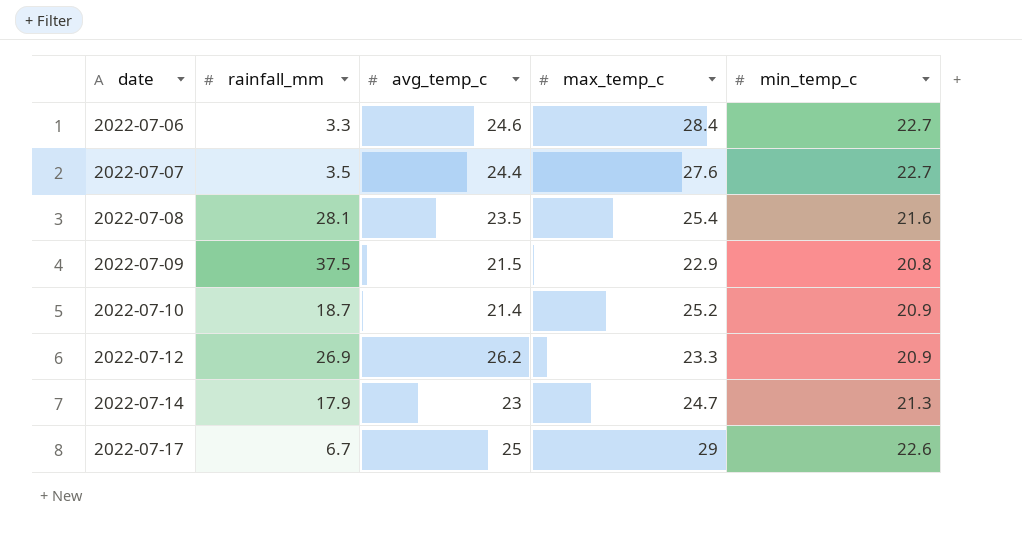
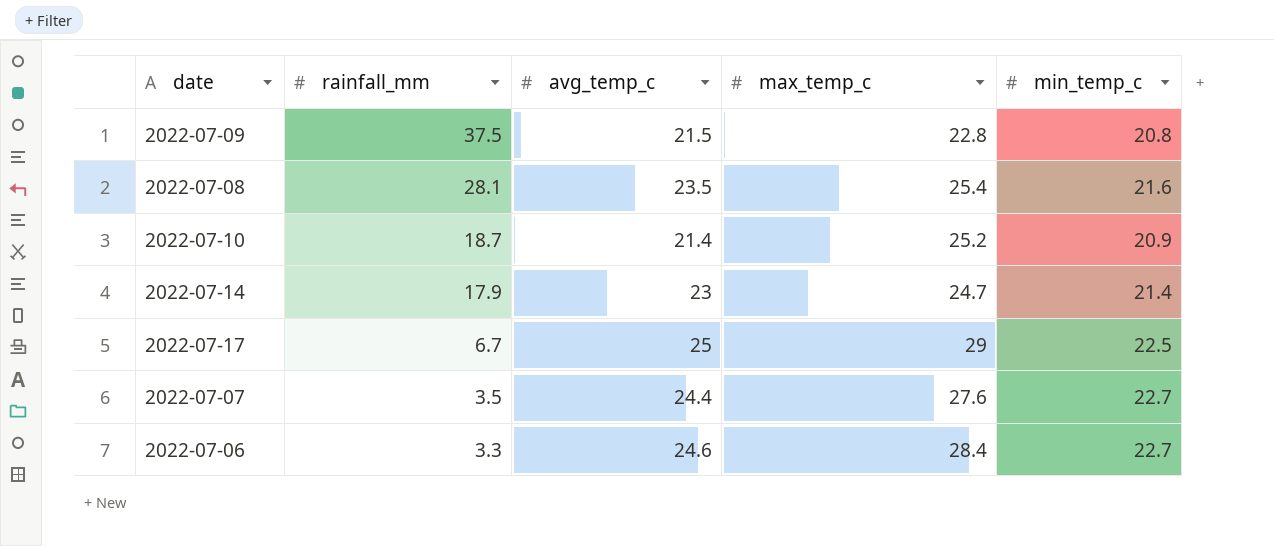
row order: date ascending -> rainfall_mm descending
row 2022-07-12: 26.9 | 26.2 | 23.3 | 20.9 -> none
2022-07-09 | max_temp_c: 22.9 -> 22.8
2022-07-14 | min_temp_c: 21.3 -> 21.4
2022-07-17 | min_temp_c: 22.6 -> 22.5

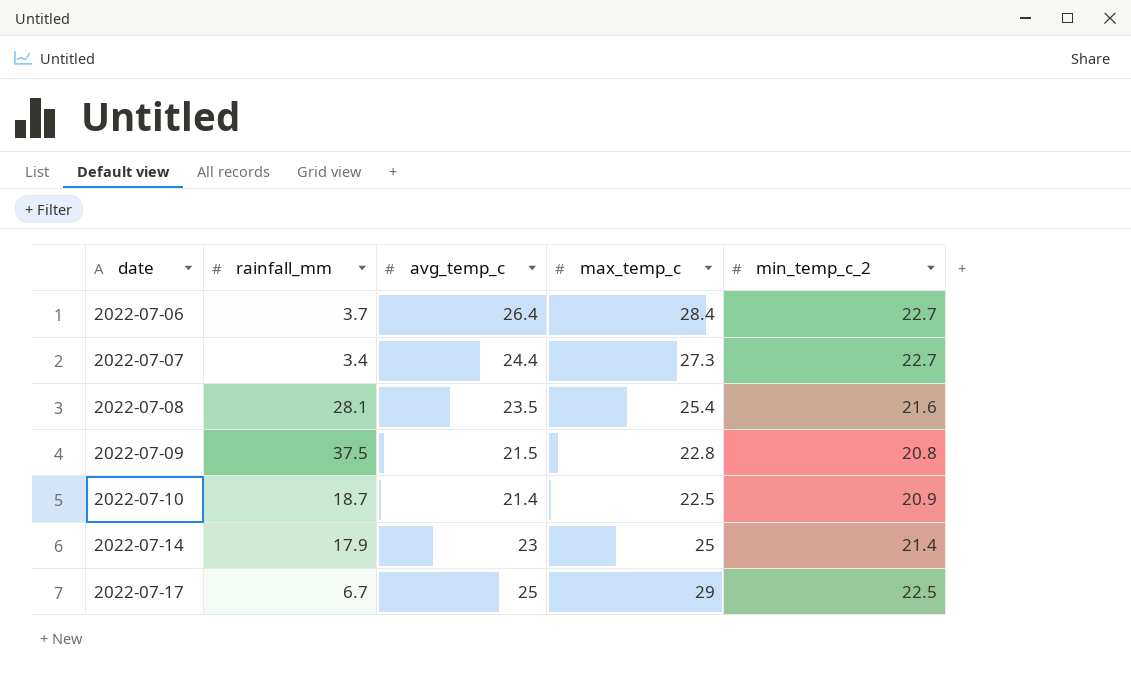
row order: rainfall_mm descending -> date ascending
column name: min_temp_c -> min_temp_c_2
2022-07-06 | rainfall_mm: 3.3 -> 3.7
2022-07-06 | avg_temp_c: 24.6 -> 26.4
2022-07-07 | rainfall_mm: 3.5 -> 3.4
2022-07-07 | max_temp_c: 27.6 -> 27.3
2022-07-10 | max_temp_c: 25.2 -> 22.5
2022-07-14 | max_temp_c: 24.7 -> 25

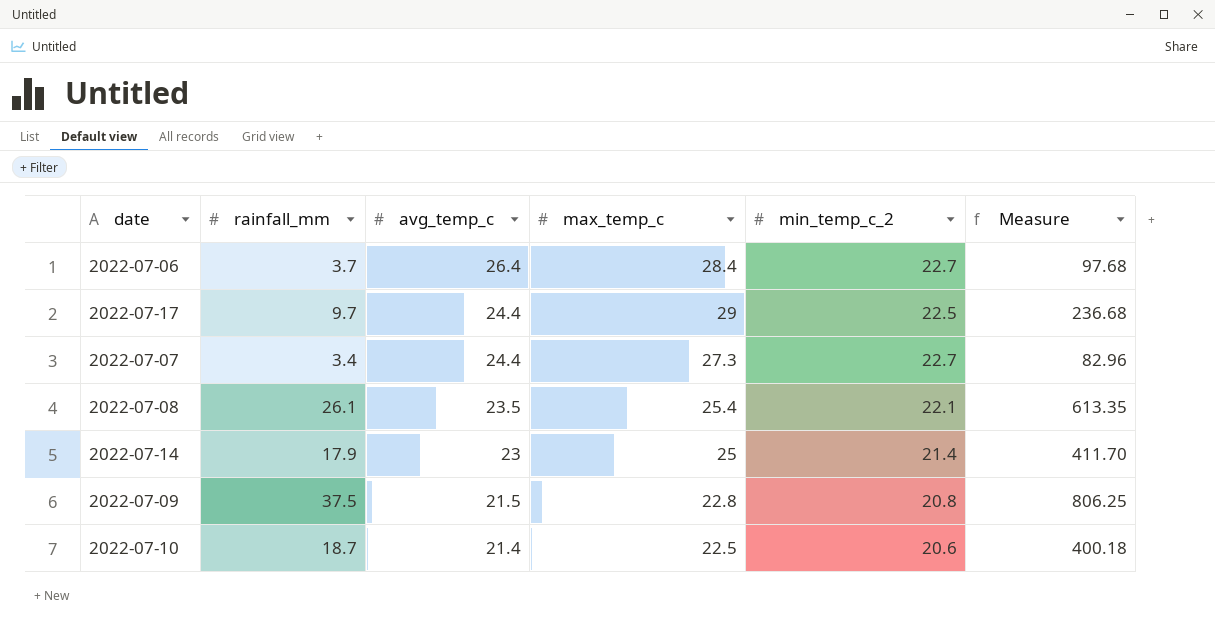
row order: date ascending -> avg_temp_c descending
column Measure | formula: none -> [rainfall_mm] * [avg_temp_c]
2022-07-17 | rainfall_mm: 6.7 -> 9.7
2022-07-17 | avg_temp_c: 25 -> 24.4
2022-07-08 | rainfall_mm: 28.1 -> 26.1
2022-07-08 | min_temp_c_2: 21.6 -> 22.1
2022-07-10 | min_temp_c_2: 20.9 -> 20.6

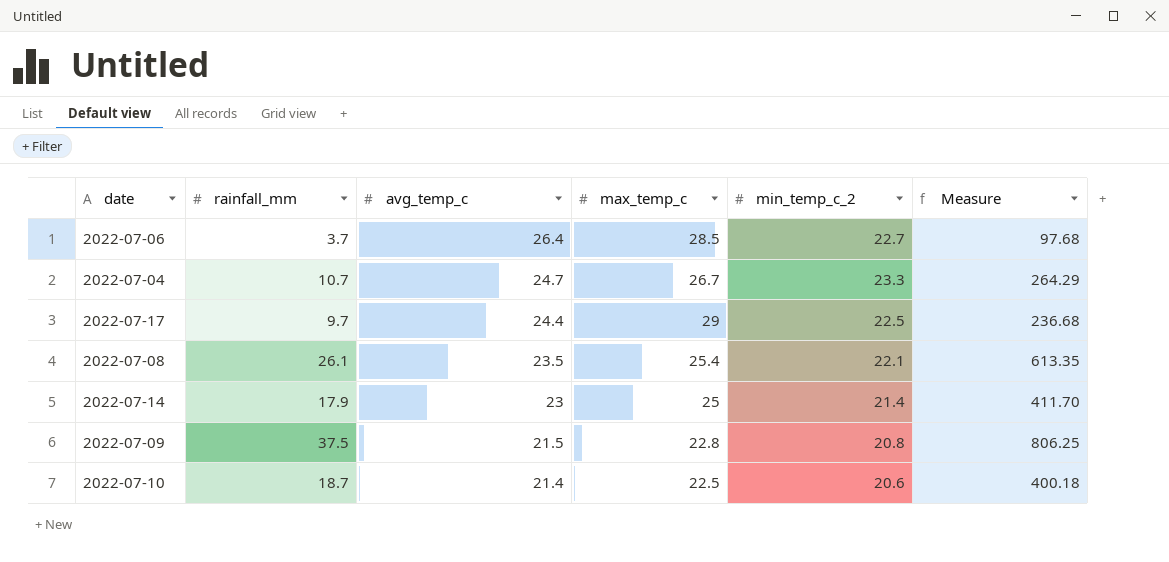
row 2022-07-07: 3.4 | 24.4 | 27.3 | 22.7 | 82.96 -> none
2022-07-06 | max_temp_c: 28.4 -> 28.5
row 2022-07-04: none -> 10.7 | 24.7 | 26.7 | 23.3 | 264.29

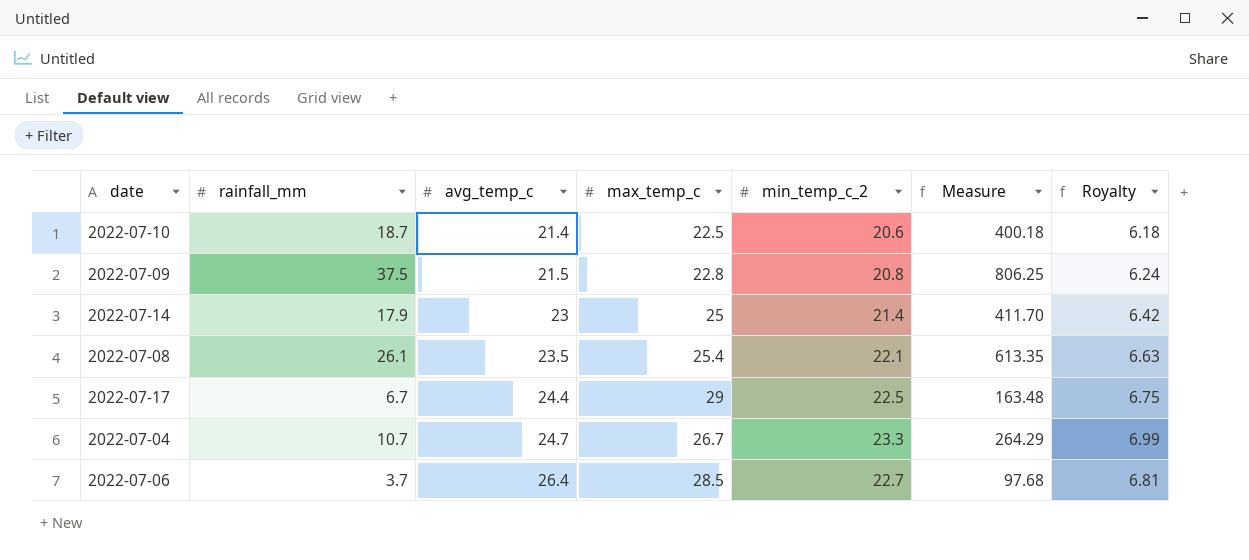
row order: avg_temp_c descending -> avg_temp_c ascending
column Royalty | formula: none -> [min_temp_c_2] * 0.3
2022-07-17 | rainfall_mm: 9.7 -> 6.7
2022-07-17 | Measure: 236.68 -> 163.48

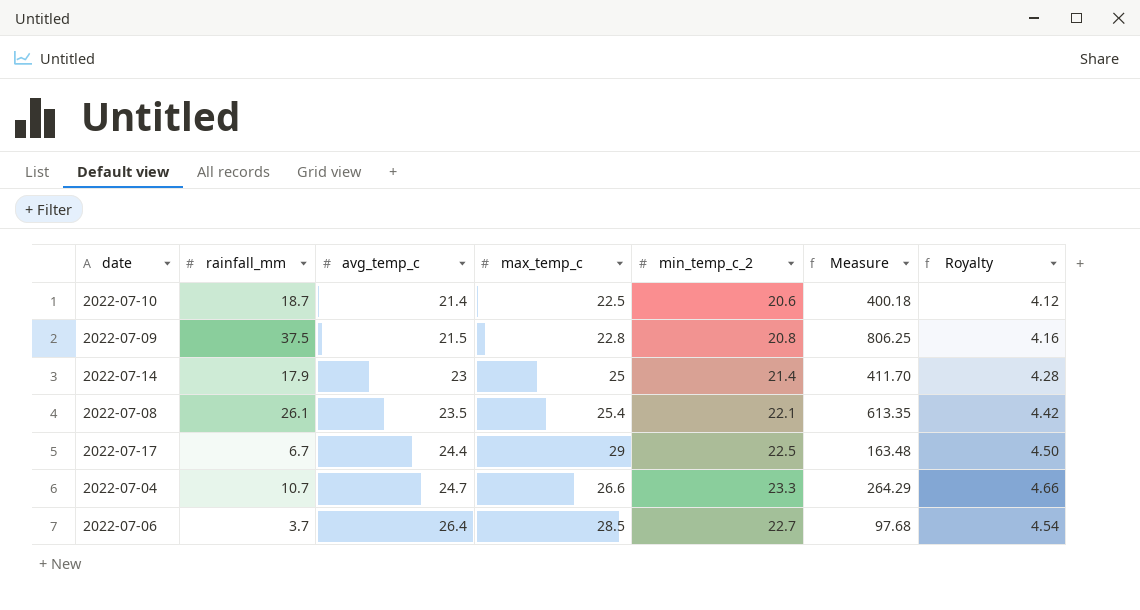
column Royalty | formula: [min_temp_c_2] * 0.3 -> [min_temp_c_2] * 0.2
2022-07-04 | max_temp_c: 26.7 -> 26.6

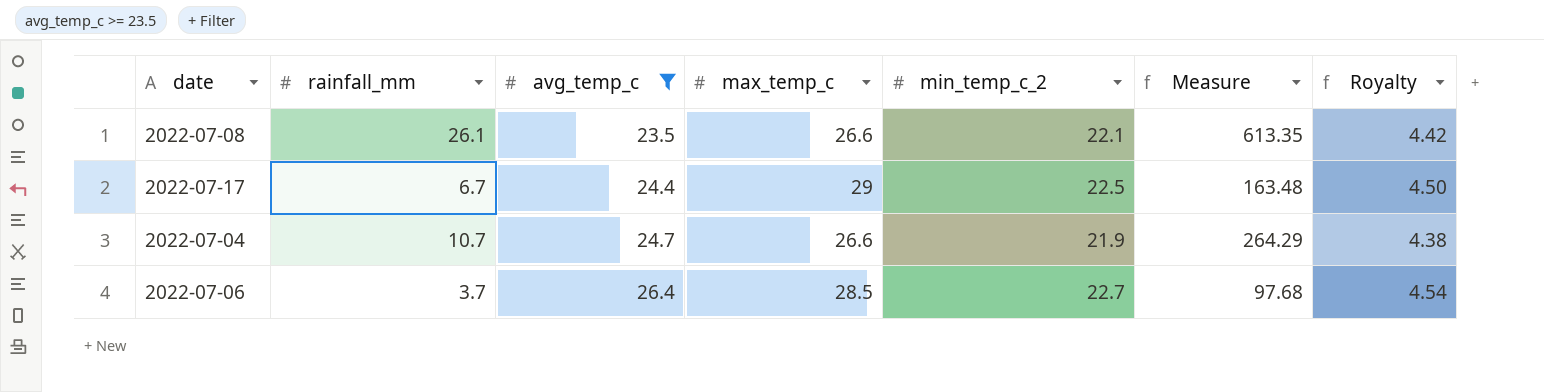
filter: none -> avg_temp_c >= 23.5
2022-07-08 | max_temp_c: 25.4 -> 26.6
2022-07-04 | min_temp_c_2: 23.3 -> 21.9
2022-07-04 | Royalty: 4.66 -> 4.38

